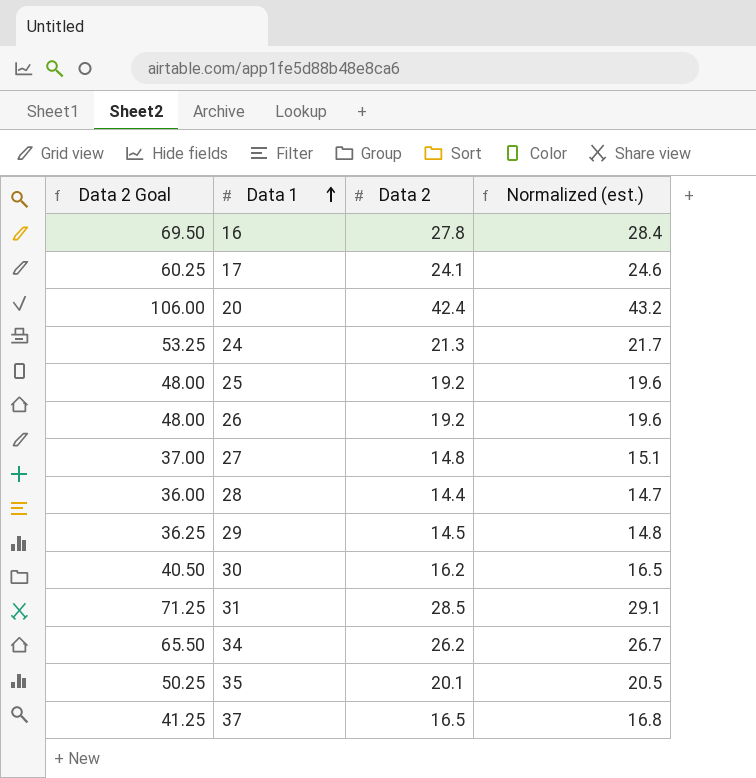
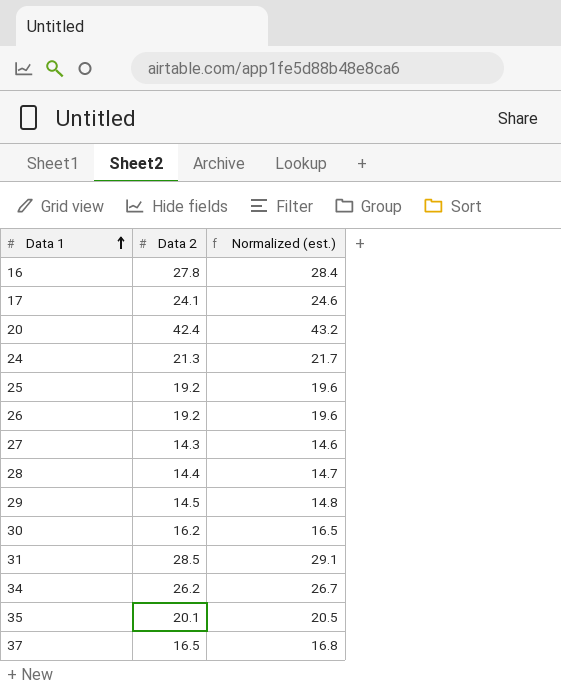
column Data 2 Goal | formula: [Data 2] * 2.5 -> none
27 | Data 2: 14.8 -> 14.3
27 | Normalized (est.): 15.1 -> 14.6

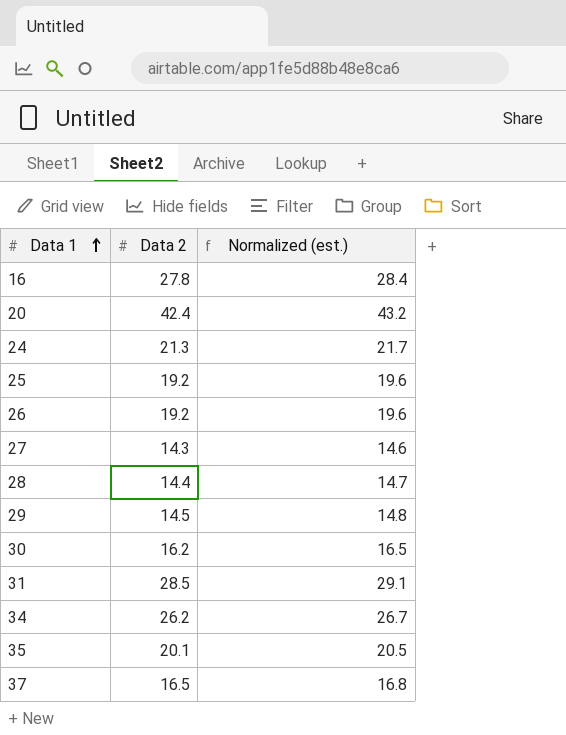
row 17: 24.1 | 24.6 -> none

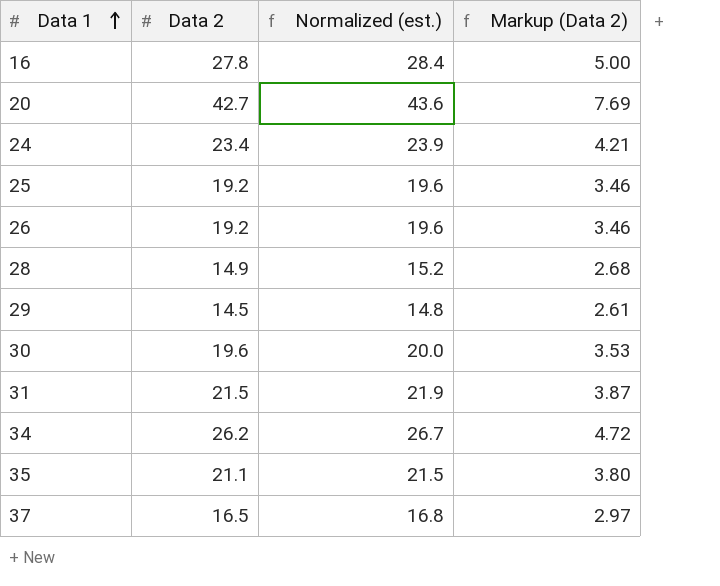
column Markup (Data 2) | formula: none -> [Data 2] * 0.18
row 27: 14.3 | 14.6 -> none
20 | Data 2: 42.4 -> 42.7
20 | Normalized (est.): 43.2 -> 43.6
24 | Data 2: 21.3 -> 23.4
24 | Normalized (est.): 21.7 -> 23.9
28 | Data 2: 14.4 -> 14.9
28 | Normalized (est.): 14.7 -> 15.2
30 | Data 2: 16.2 -> 19.6
30 | Normalized (est.): 16.5 -> 20.0
31 | Data 2: 28.5 -> 21.5
31 | Normalized (est.): 29.1 -> 21.9
35 | Data 2: 20.1 -> 21.1
35 | Normalized (est.): 20.5 -> 21.5

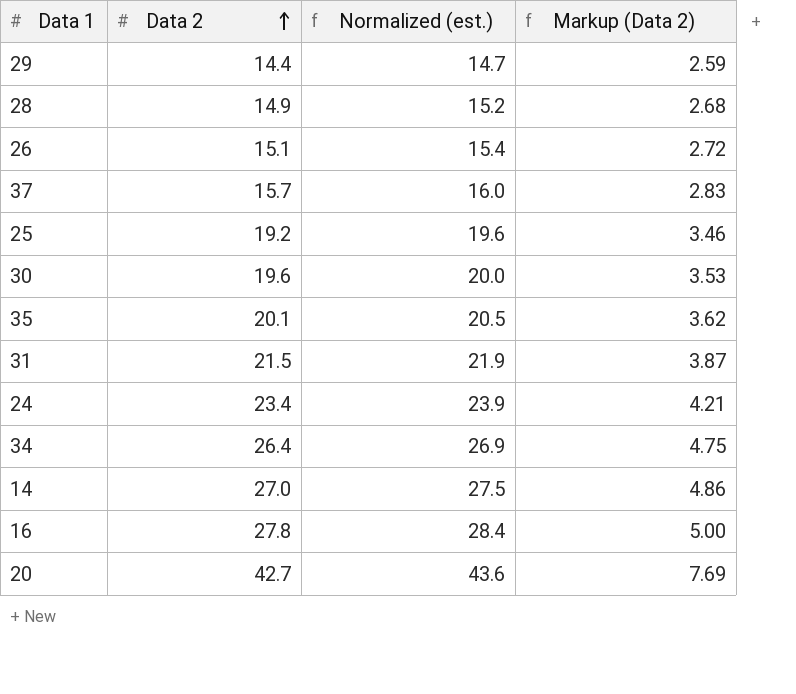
row order: Data 1 ascending -> Data 2 ascending
29 | Data 2: 14.5 -> 14.4
29 | Normalized (est.): 14.8 -> 14.7
29 | Markup (Data 2): 2.61 -> 2.59
26 | Data 2: 19.2 -> 15.1
26 | Normalized (est.): 19.6 -> 15.4
26 | Markup (Data 2): 3.46 -> 2.72
37 | Data 2: 16.5 -> 15.7
37 | Normalized (est.): 16.8 -> 16.0
37 | Markup (Data 2): 2.97 -> 2.83
35 | Data 2: 21.1 -> 20.1
35 | Normalized (est.): 21.5 -> 20.5
35 | Markup (Data 2): 3.80 -> 3.62
34 | Data 2: 26.2 -> 26.4
34 | Normalized (est.): 26.7 -> 26.9
34 | Markup (Data 2): 4.72 -> 4.75
row 14: none -> 27.0 | 27.5 | 4.86

